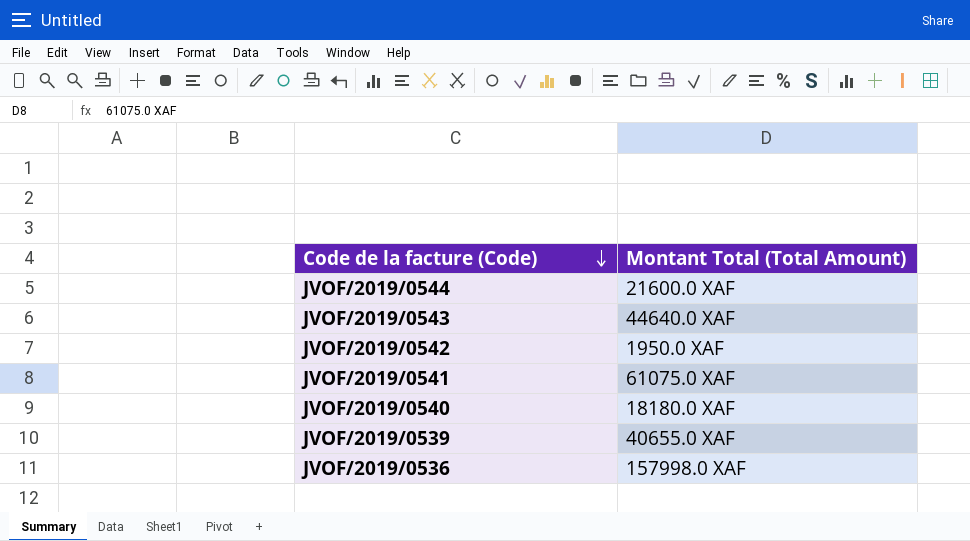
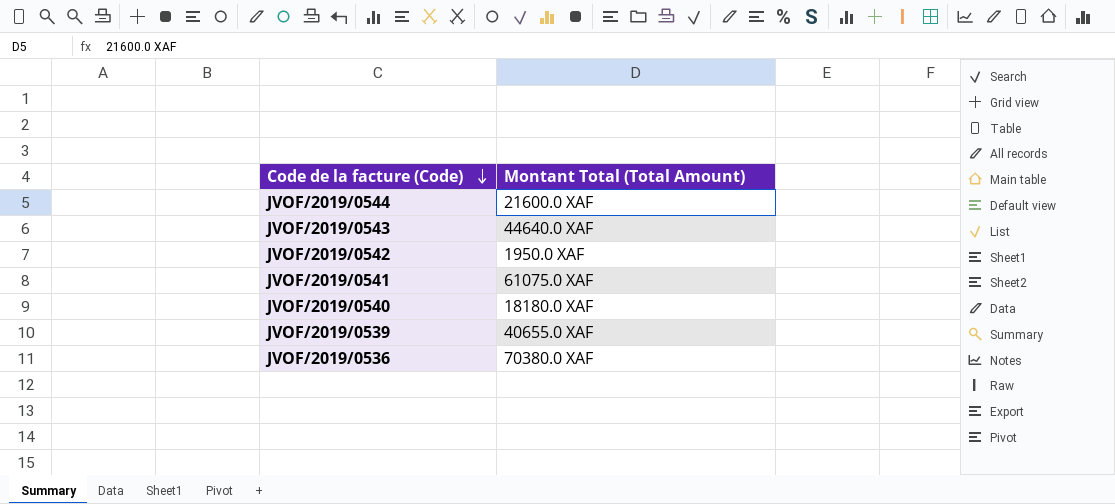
JVOF/2019/0536 | Montant Total (Total Amount): 157998.0 XAF -> 70380.0 XAF

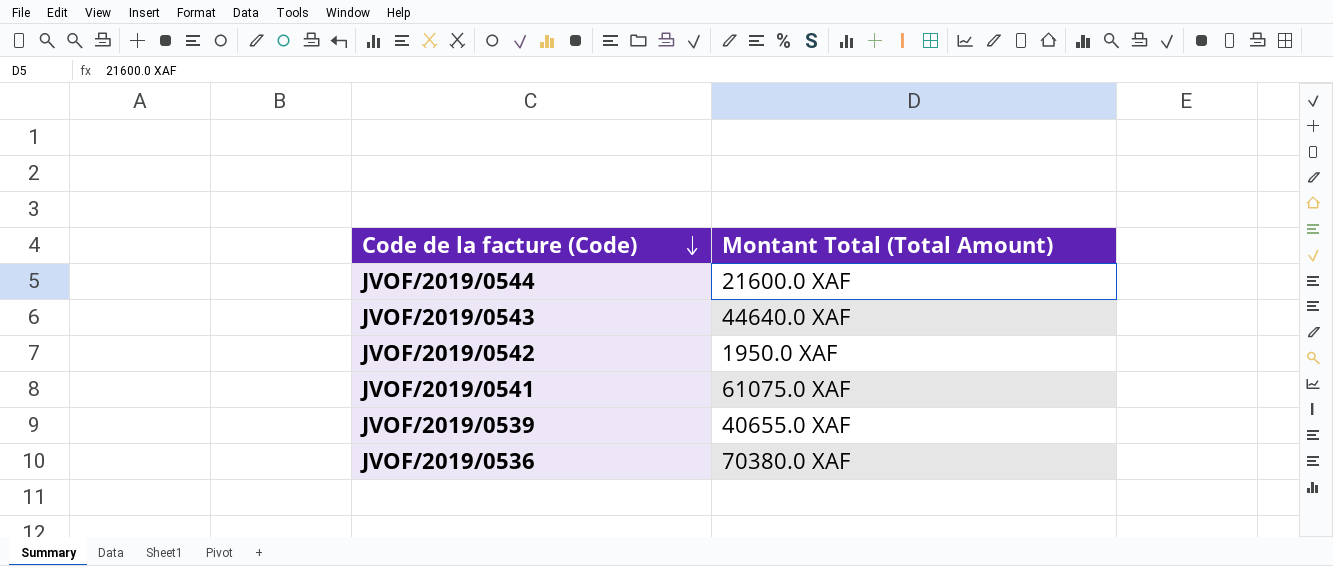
row JVOF/2019/0540: 18180.0 XAF -> none

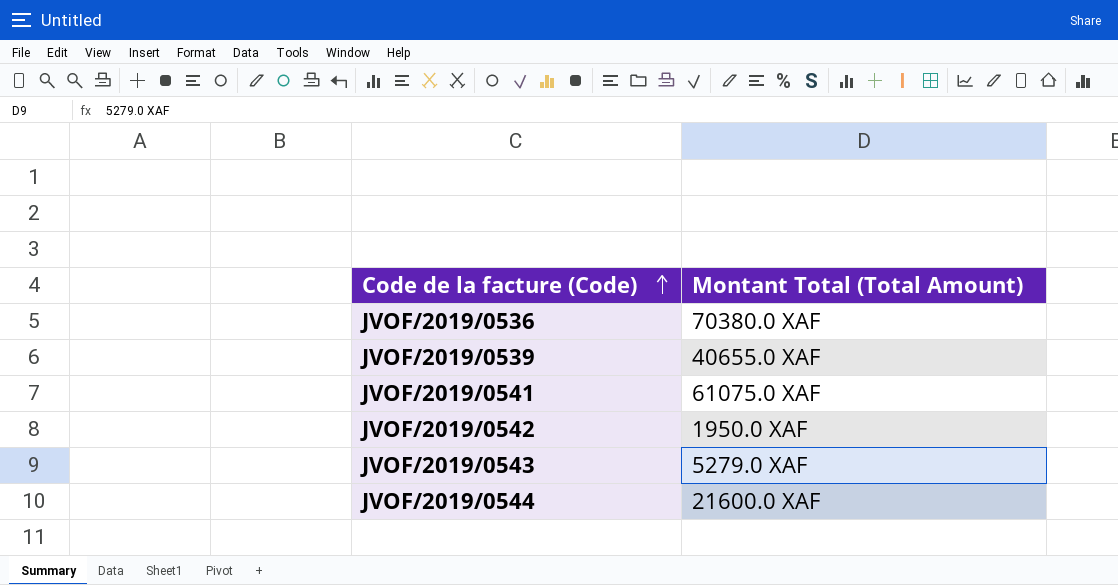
row order: Code de la facture (Code) descending -> Code de la facture (Code) ascending
JVOF/2019/0543 | Montant Total (Total Amount): 44640.0 XAF -> 5279.0 XAF

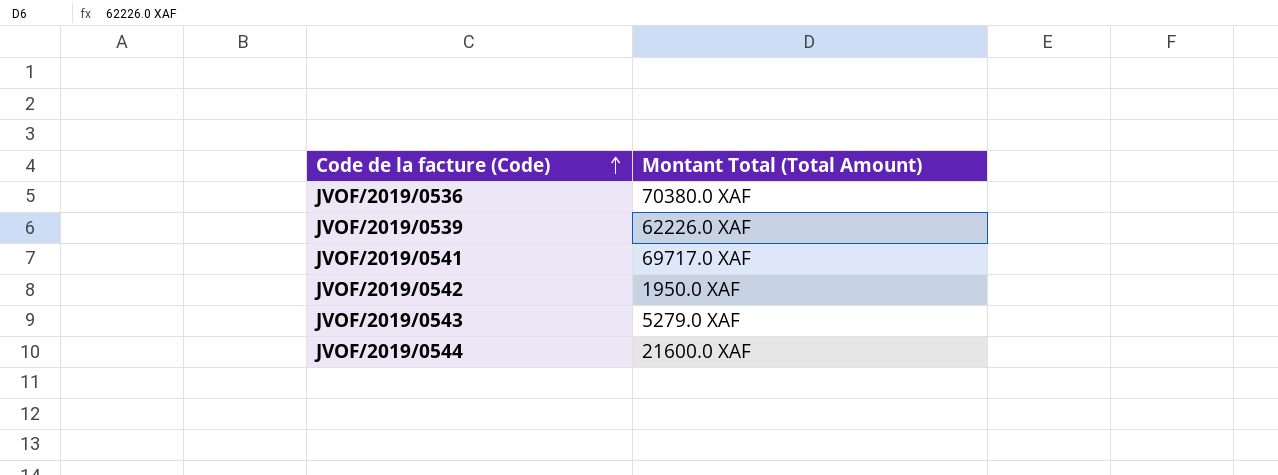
JVOF/2019/0539 | Montant Total (Total Amount): 40655.0 XAF -> 62226.0 XAF
JVOF/2019/0541 | Montant Total (Total Amount): 61075.0 XAF -> 69717.0 XAF

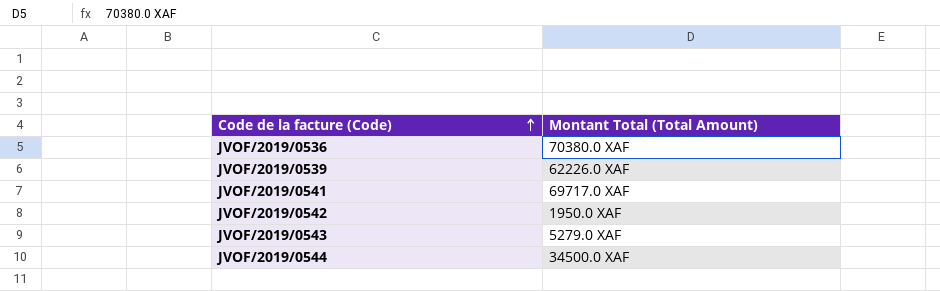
JVOF/2019/0544 | Montant Total (Total Amount): 21600.0 XAF -> 34500.0 XAF

